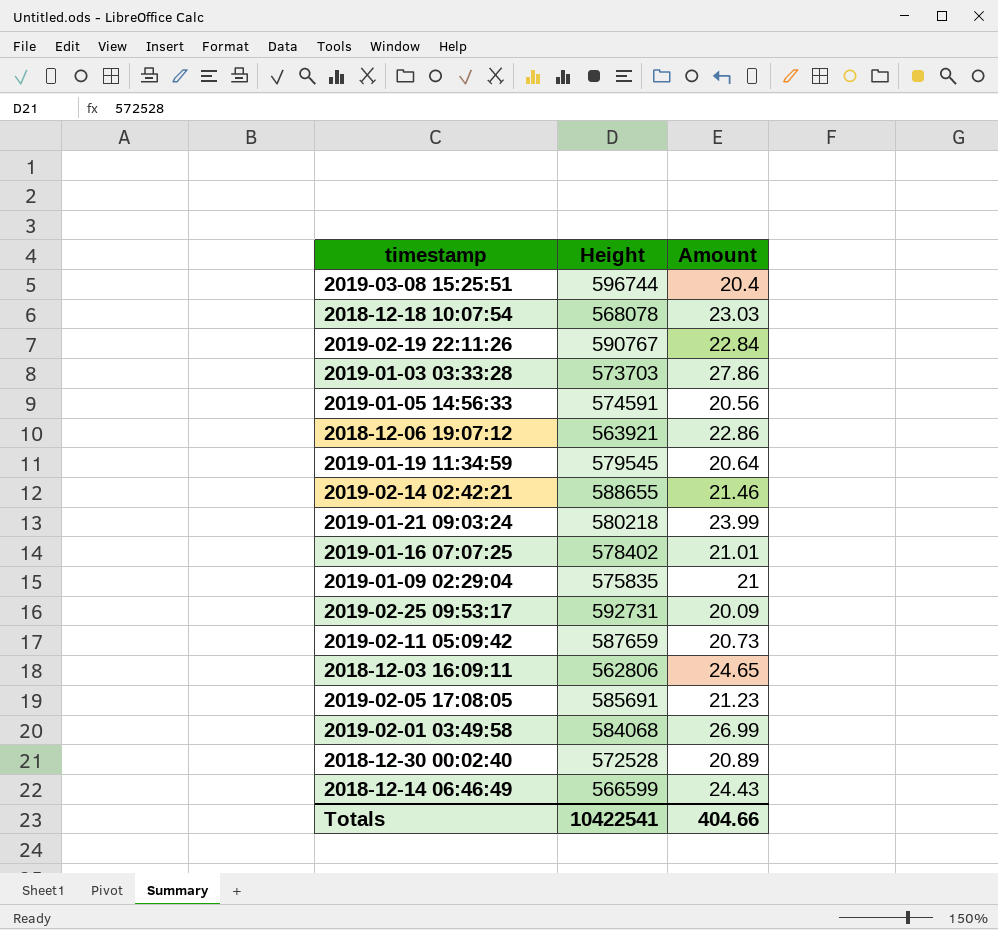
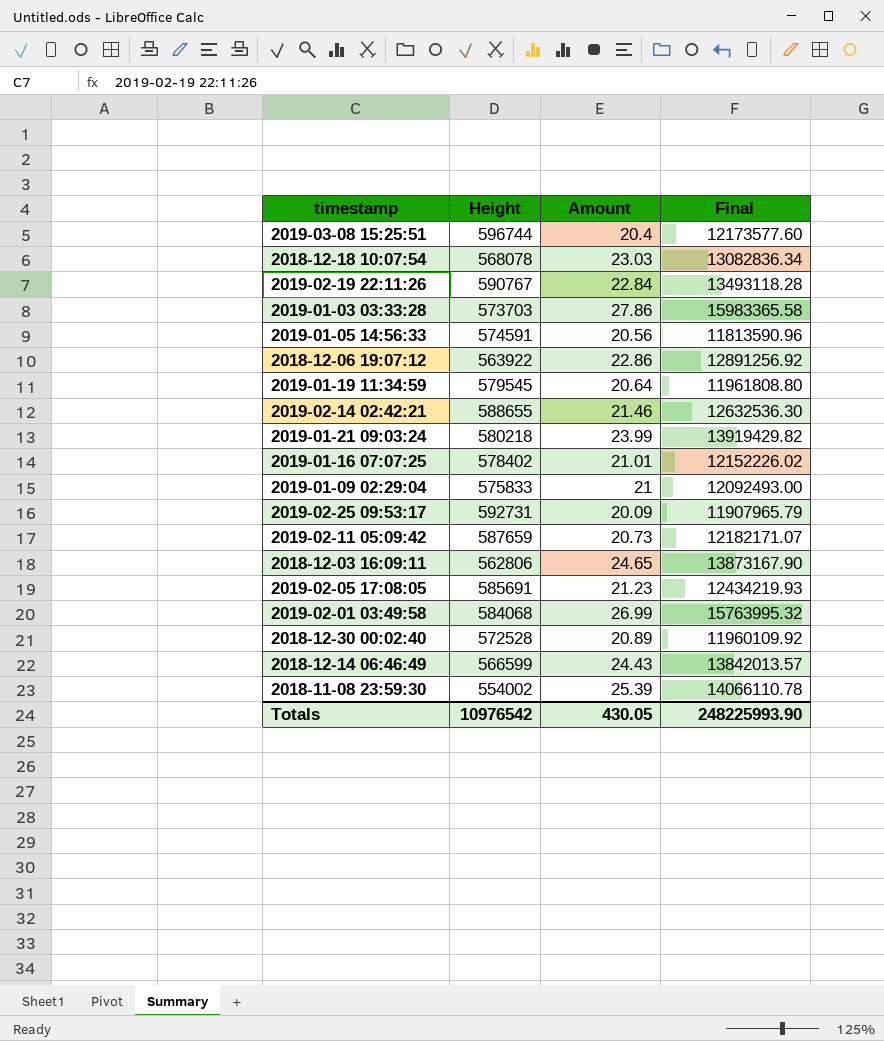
column Final | formula: none -> [Height] * [Amount]
2018-12-06 19:07:12 | Height: 563921 -> 563922
2019-01-09 02:29:04 | Height: 575835 -> 575833
row 2018-11-08 23:59:30: none -> 554002 | 25.39 | 14066110.78
Totals | Height: 10422541 -> 10976542
Totals | Amount: 404.66 -> 430.05

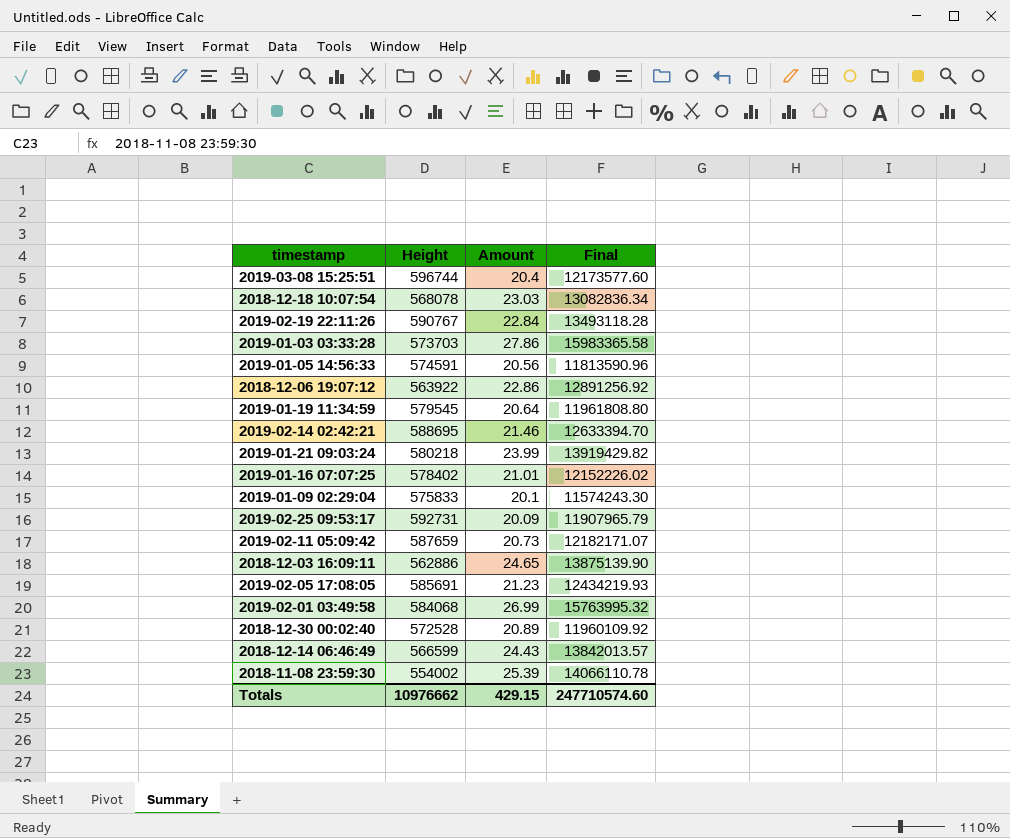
2019-02-14 02:42:21 | Height: 588655 -> 588695
2019-02-14 02:42:21 | Final: 12632536.30 -> 12633394.70
2019-01-09 02:29:04 | Amount: 21 -> 20.1
2019-01-09 02:29:04 | Final: 12092493.00 -> 11574243.30
2018-12-03 16:09:11 | Height: 562806 -> 562886
2018-12-03 16:09:11 | Final: 13873167.90 -> 13875139.90
Totals | Height: 10976542 -> 10976662
Totals | Amount: 430.05 -> 429.15
Totals | Final: 248225993.90 -> 247710574.60

